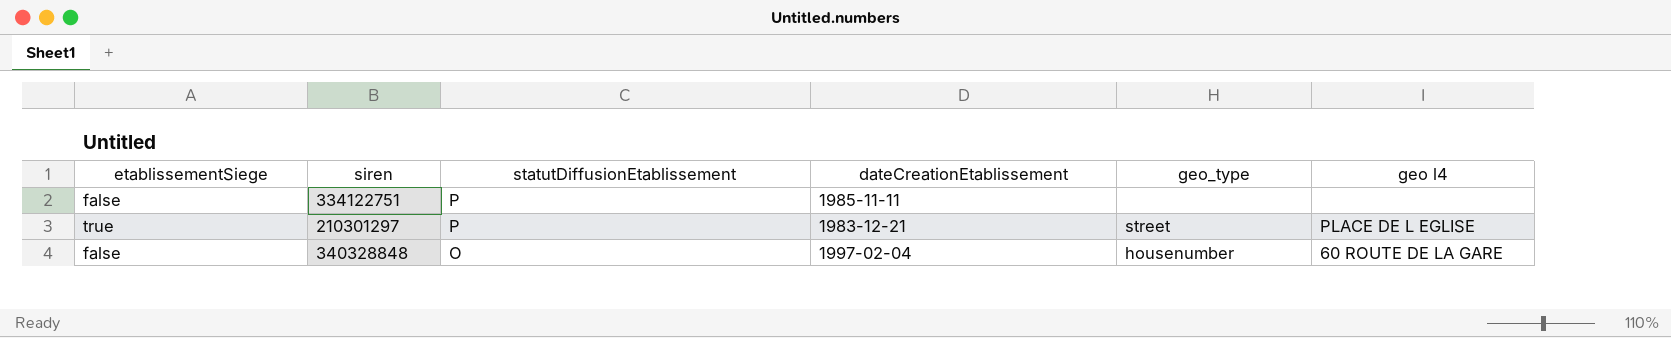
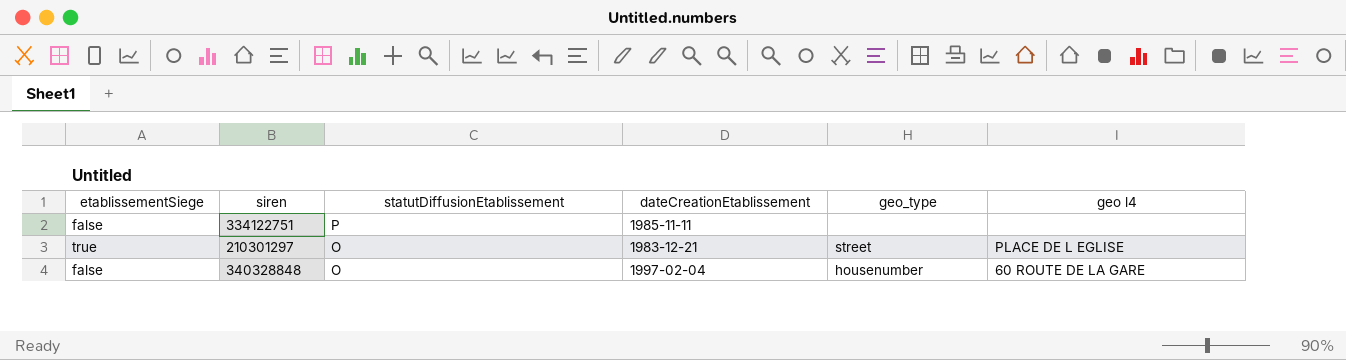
210301297 | statutDiffusionEtablissement: P -> O

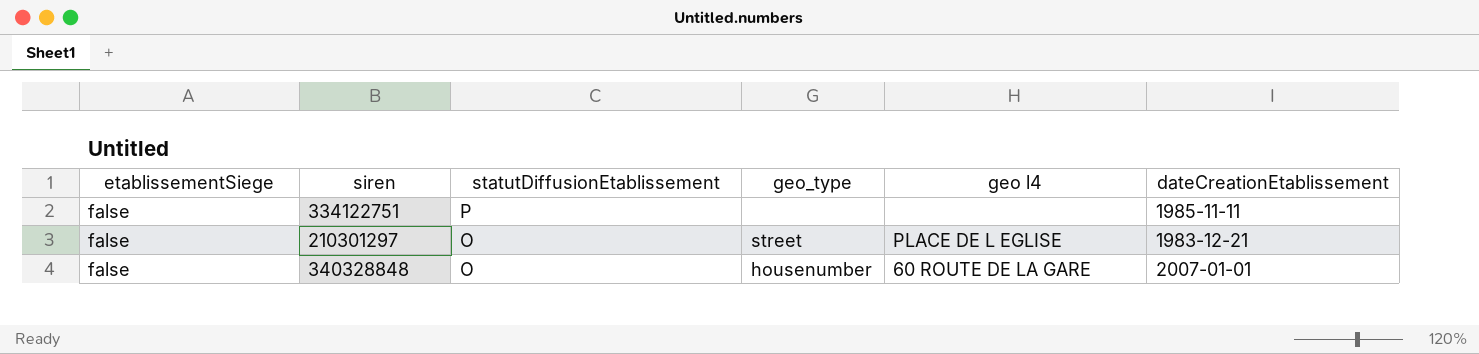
column dateCreationEtablissement | position: 4 -> 6
210301297 | etablissementSiege: true -> false
340328848 | dateCreationEtablissement: 1997-02-04 -> 2007-01-01

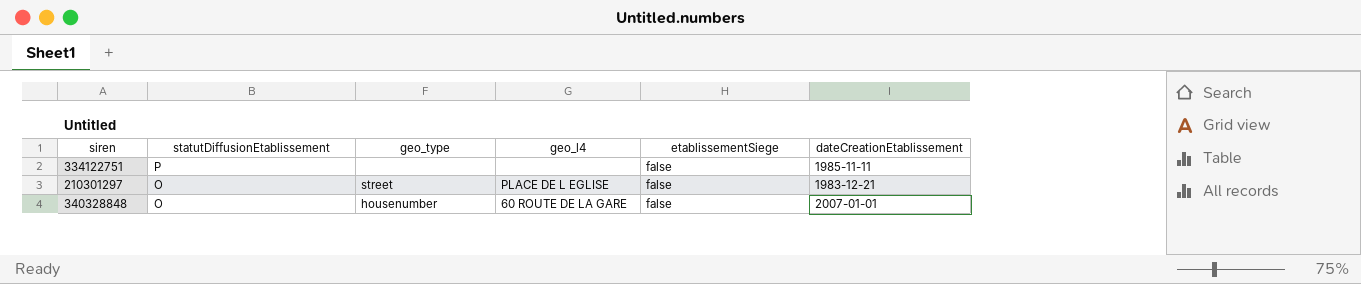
column name: geo l4 -> geo_l4
column etablissementSiege | position: 1 -> 5

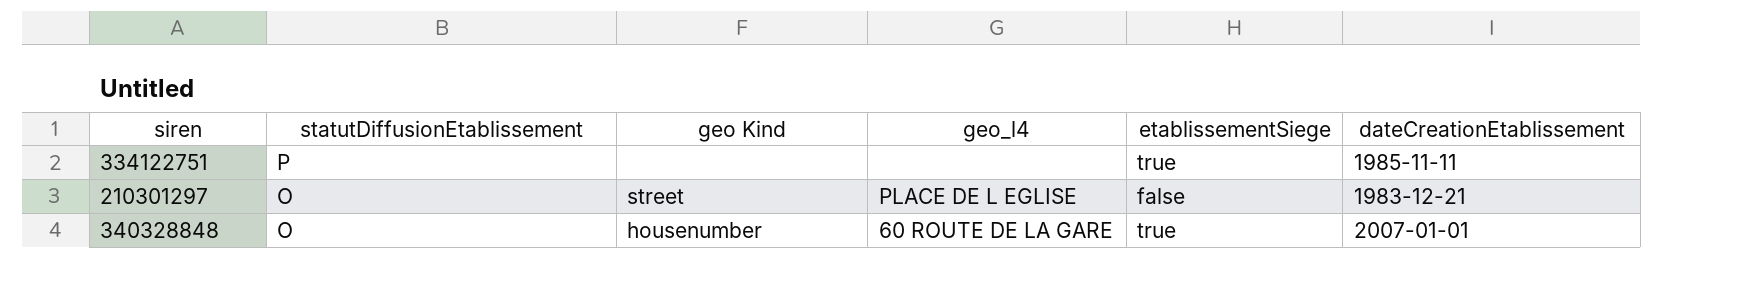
column name: geo_type -> geo Kind
334122751 | etablissementSiege: false -> true
340328848 | etablissementSiege: false -> true

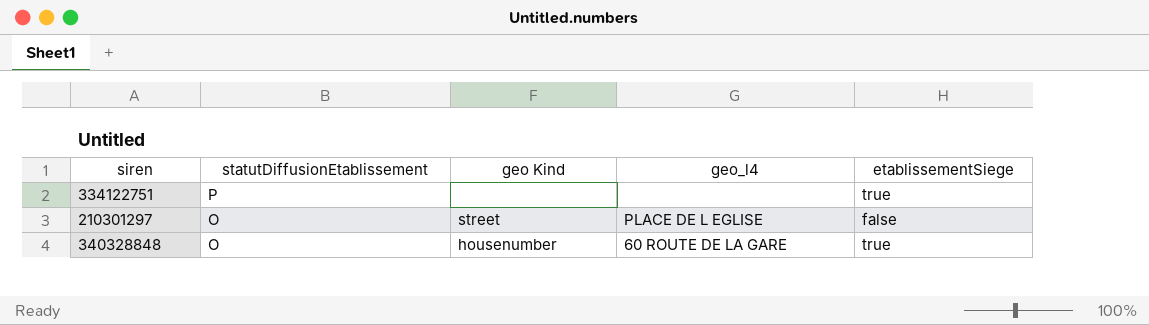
column dateCreationEtablissement | position: 6 -> none

